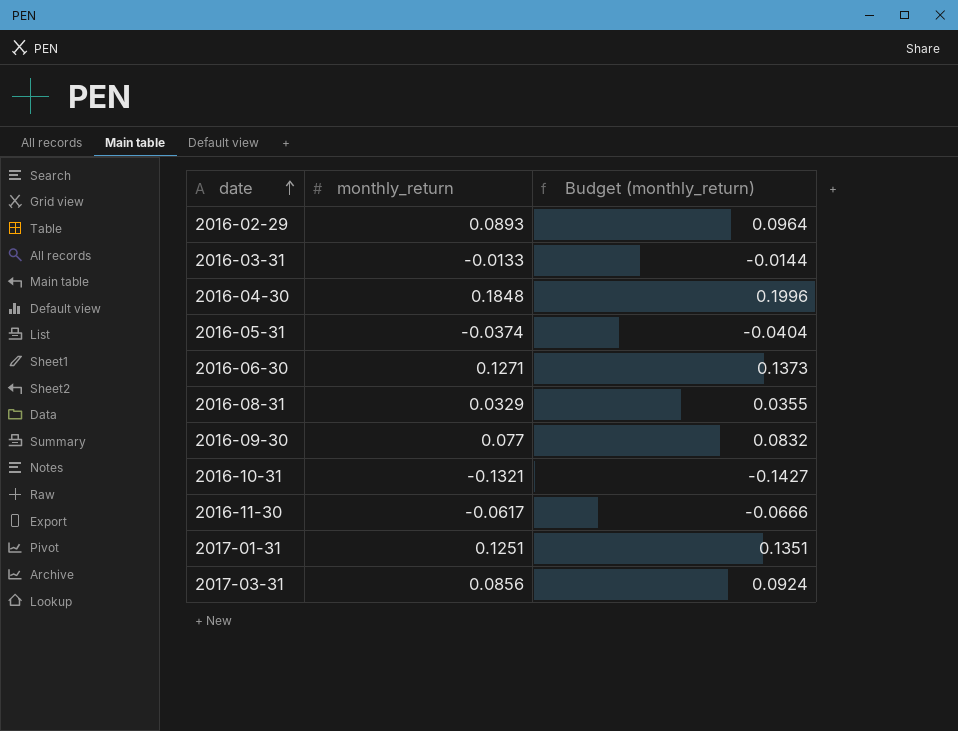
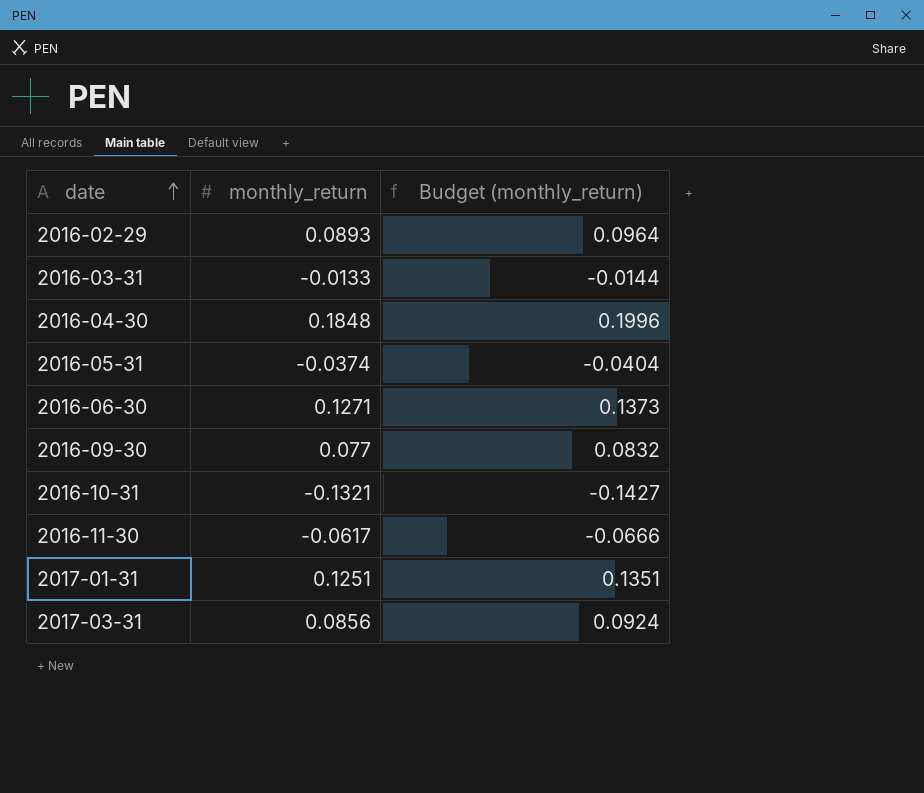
row 2016-08-31: 0.0329 | 0.0355 -> none

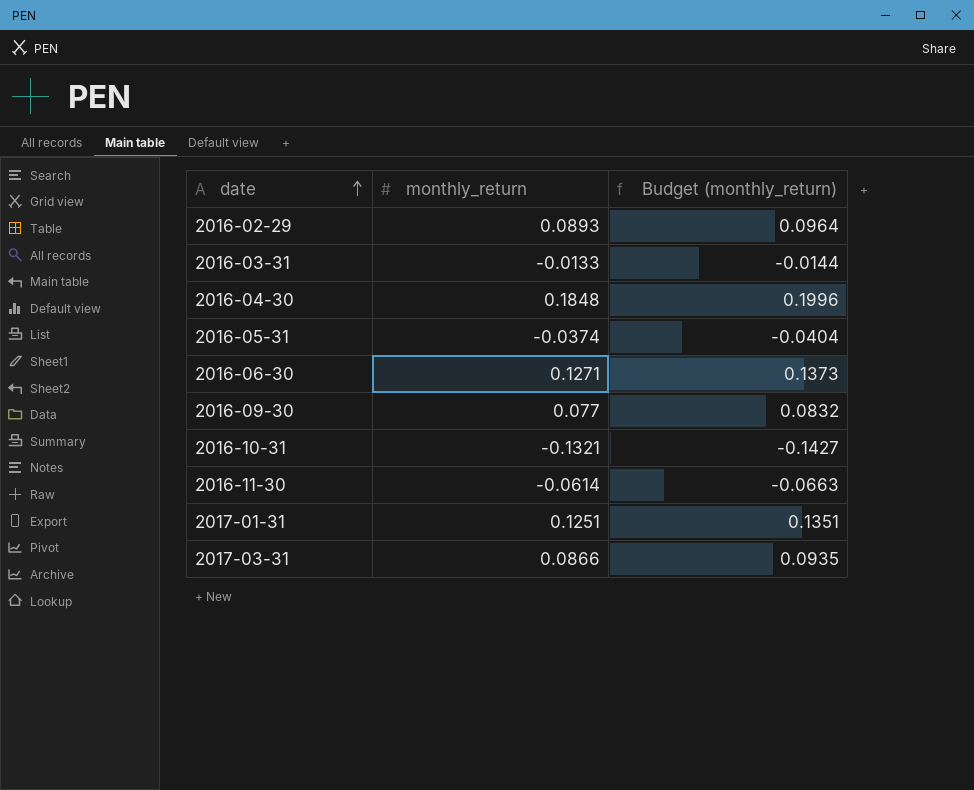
2016-11-30 | monthly_return: -0.0617 -> -0.0614
2016-11-30 | Budget (monthly_return): -0.0666 -> -0.0663
2017-03-31 | monthly_return: 0.0856 -> 0.0866
2017-03-31 | Budget (monthly_return): 0.0924 -> 0.0935

